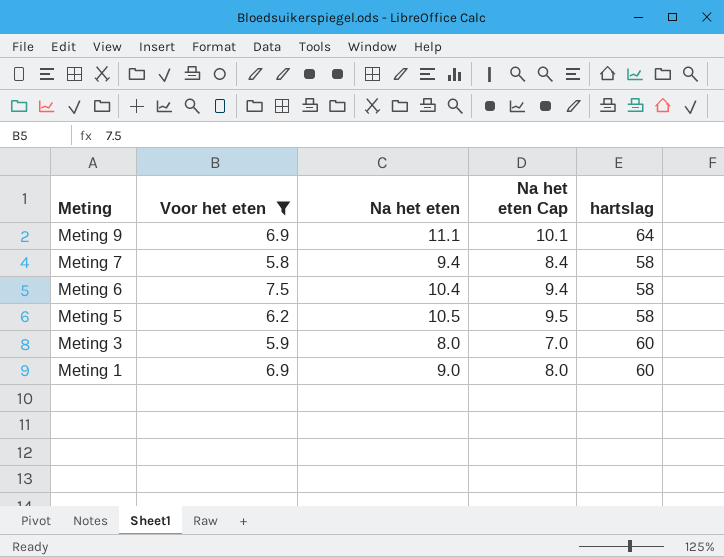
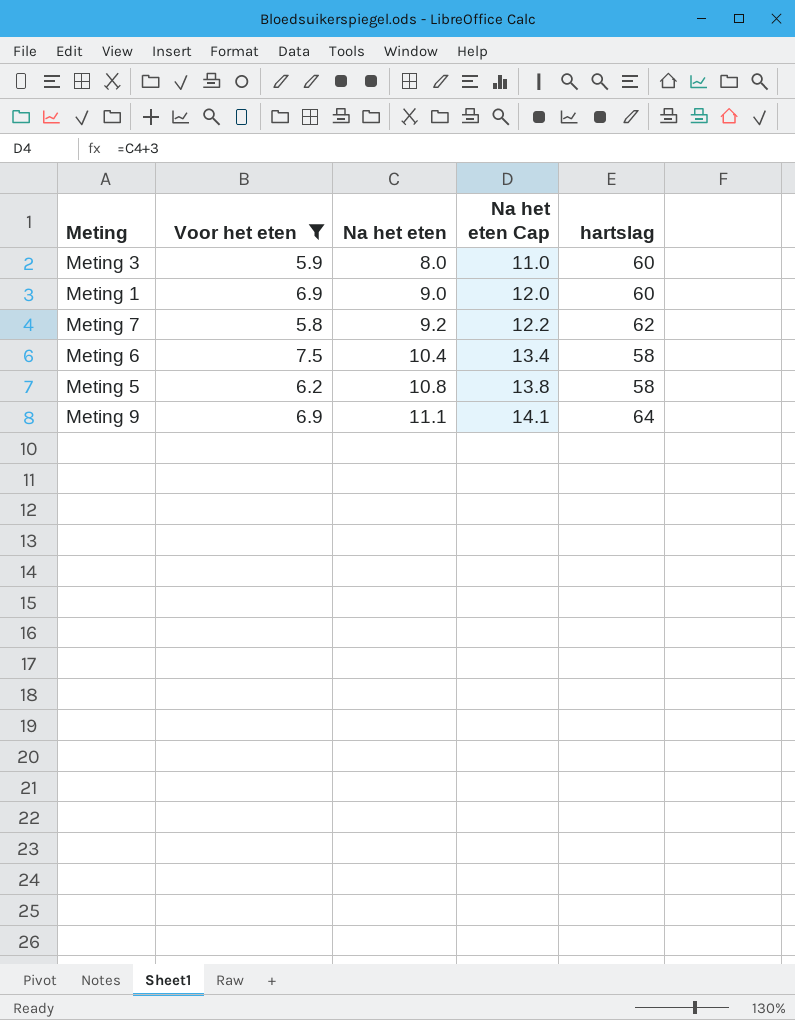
row order: Meting descending -> Na het eten ascending
column Na het eten Cap | formula: [Na het eten] - 1 -> [Na het eten] + 3
Meting 7 | Na het eten: 9.4 -> 9.2
Meting 7 | hartslag: 58 -> 62
Meting 5 | Na het eten: 10.5 -> 10.8

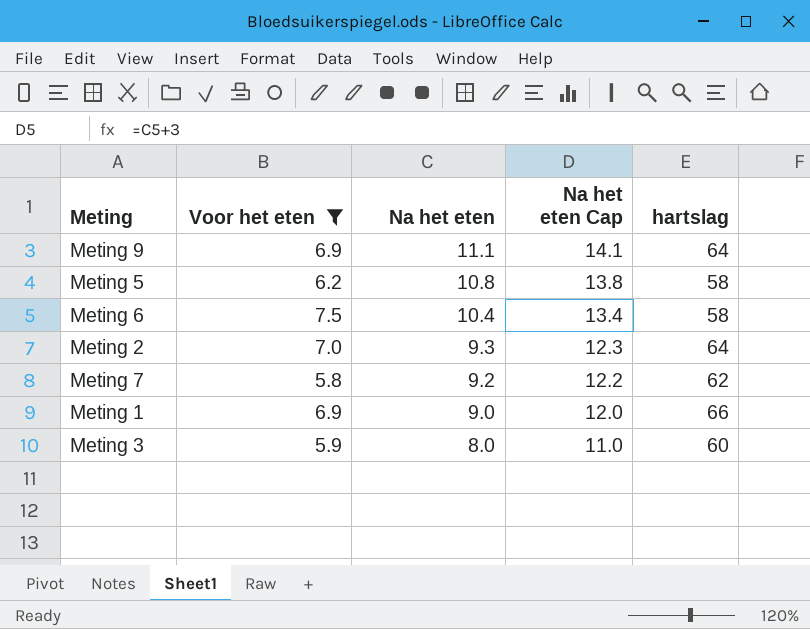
row order: Na het eten ascending -> Na het eten descending
row Meting 2: none -> 7.0 | 9.3 | 12.3 | 64
Meting 1 | hartslag: 60 -> 66

